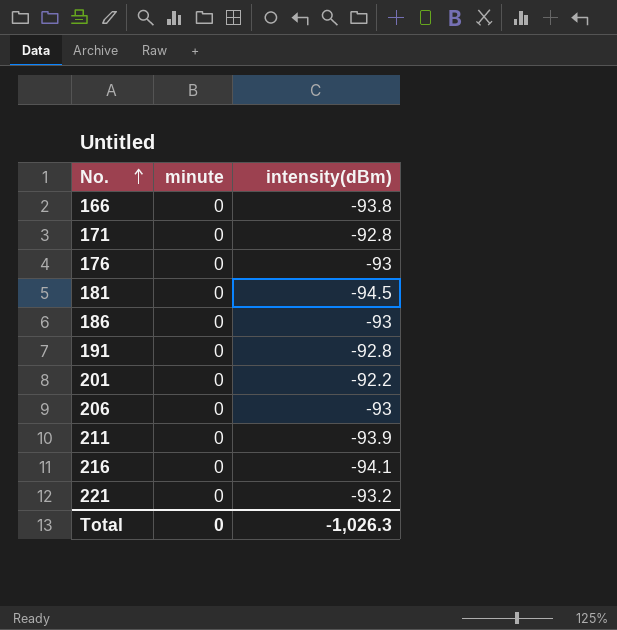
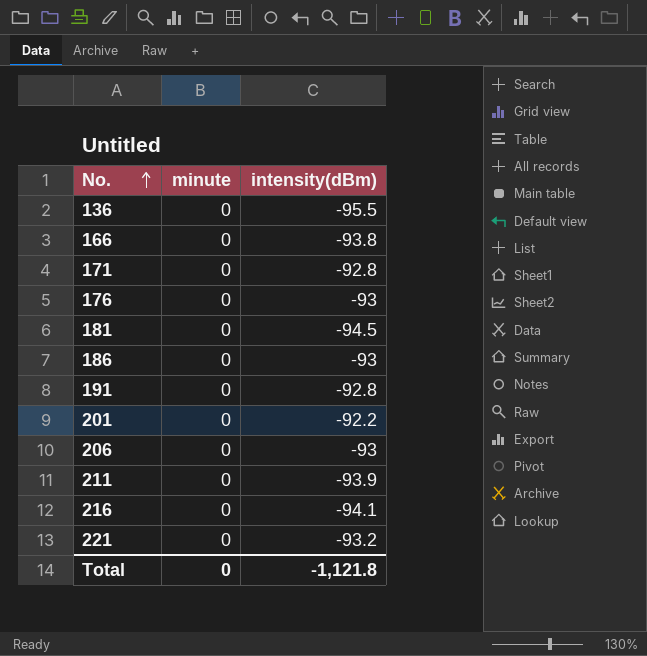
row 136: none -> 0 | -95.5
Total | intensity(dBm): -1,026.3 -> -1,121.8

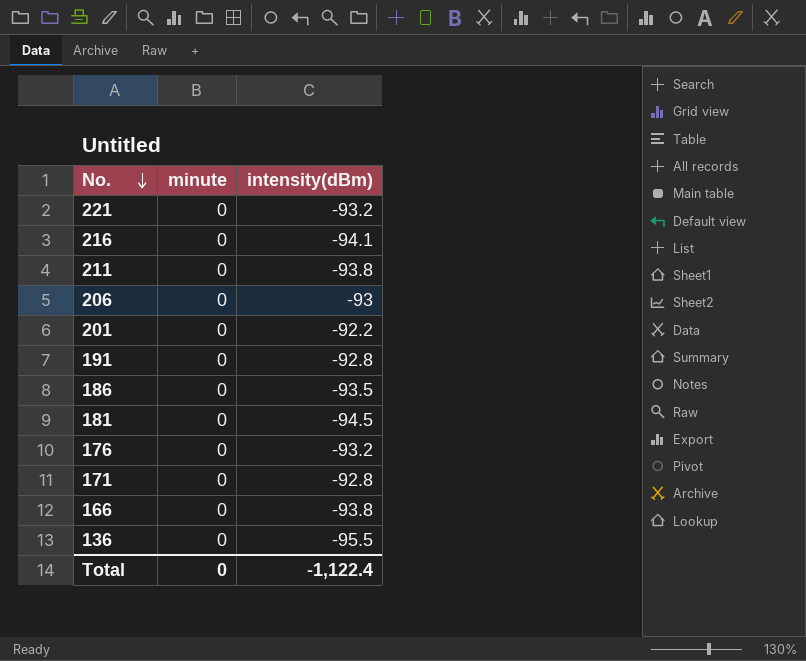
row order: No. ascending -> No. descending
211 | intensity(dBm): -93.9 -> -93.8
186 | intensity(dBm): -93 -> -93.5
176 | intensity(dBm): -93 -> -93.2
Total | intensity(dBm): -1,121.8 -> -1,122.4

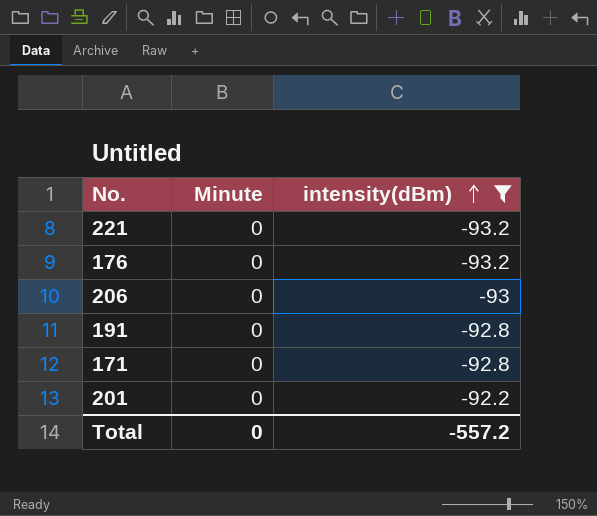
filter: none -> intensity(dBm) >= -93.2
row order: No. descending -> intensity(dBm) ascending
column name: minute -> Minute
Total | intensity(dBm): -1,122.4 -> -557.2

